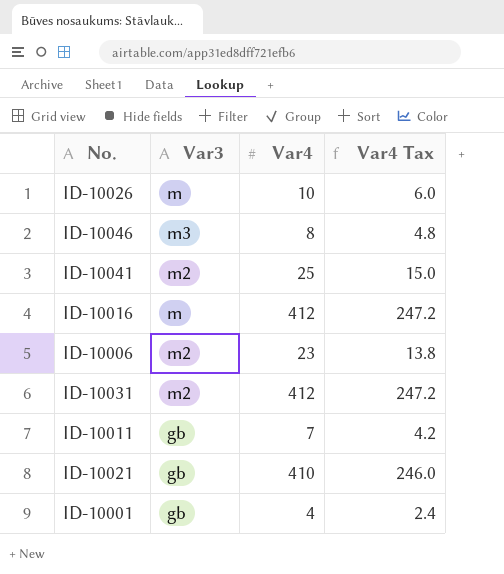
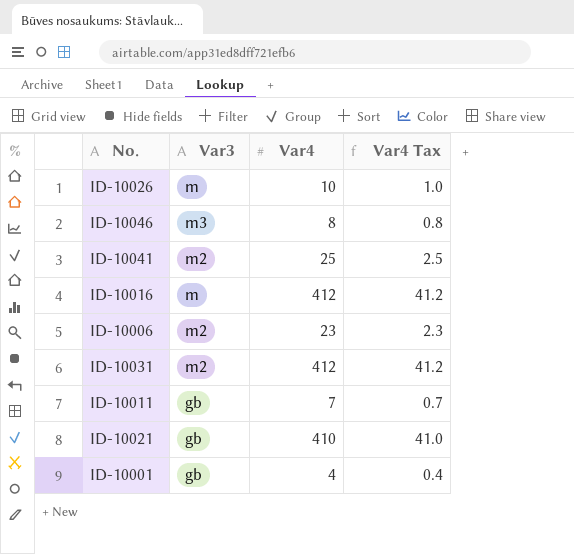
column Var4 Tax | formula: [Var4] * 0.6 -> [Var4] * 0.1

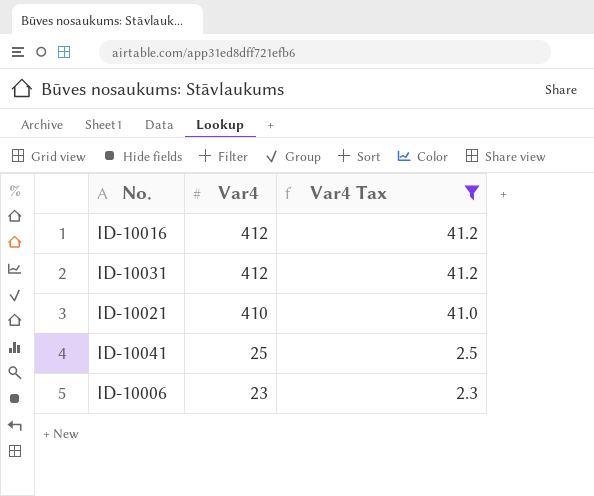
filter: none -> Var4 Tax >= 2.3
row order: none -> Var4 descending
column Var3 | position: 2 -> none

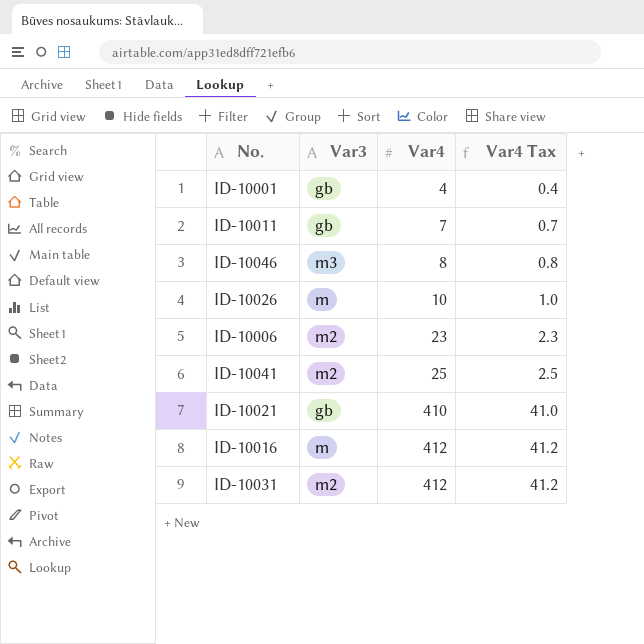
filter: Var4 Tax >= 2.3 -> none
row order: Var4 descending -> Var4 ascending
column Var3 | position: none -> 2

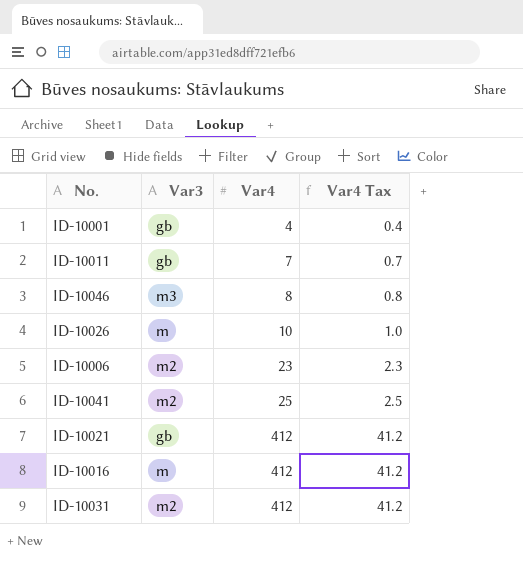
ID-10021 | Var4: 410 -> 412
ID-10021 | Var4 Tax: 41.0 -> 41.2

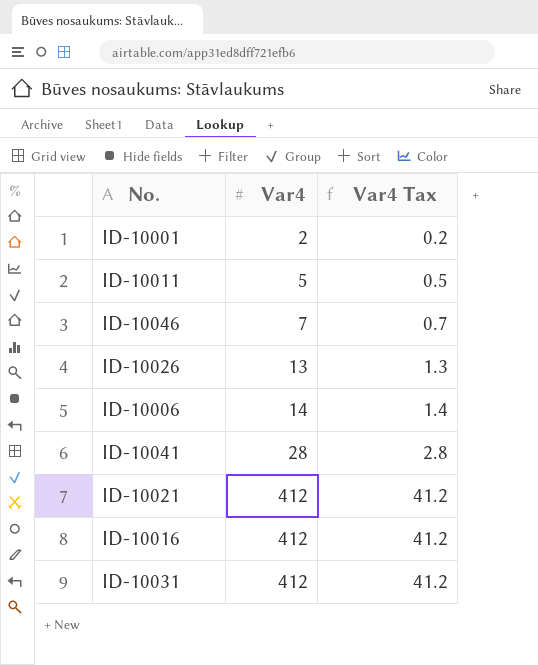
column Var3 | position: 2 -> none
ID-10001 | Var4: 4 -> 2
ID-10001 | Var4 Tax: 0.4 -> 0.2
ID-10011 | Var4: 7 -> 5
ID-10011 | Var4 Tax: 0.7 -> 0.5
ID-10046 | Var4: 8 -> 7
ID-10046 | Var4 Tax: 0.8 -> 0.7
ID-10026 | Var4: 10 -> 13
ID-10026 | Var4 Tax: 1.0 -> 1.3
ID-10006 | Var4: 23 -> 14
ID-10006 | Var4 Tax: 2.3 -> 1.4
ID-10041 | Var4: 25 -> 28
ID-10041 | Var4 Tax: 2.5 -> 2.8

